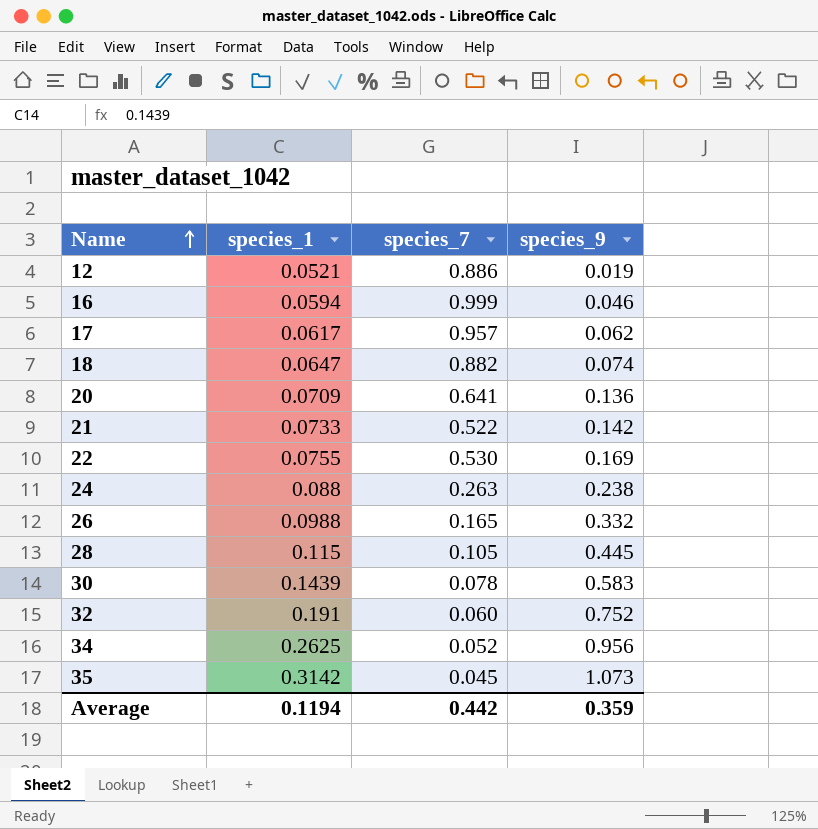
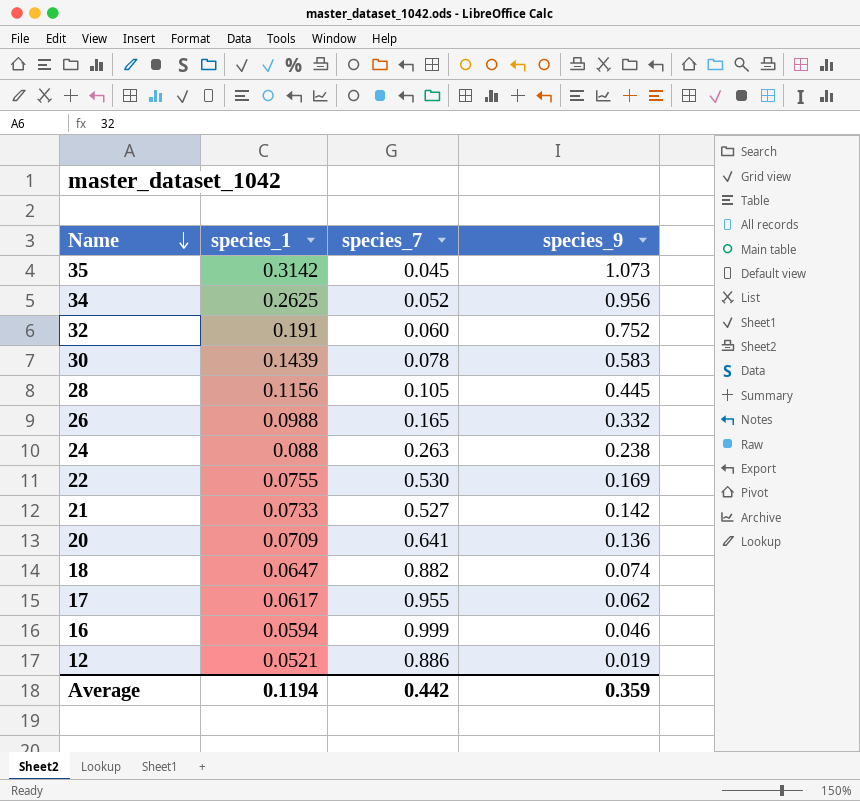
row order: Name ascending -> Name descending
28 | species_1: 0.115 -> 0.1156
21 | species_7: 0.522 -> 0.527
17 | species_7: 0.957 -> 0.955

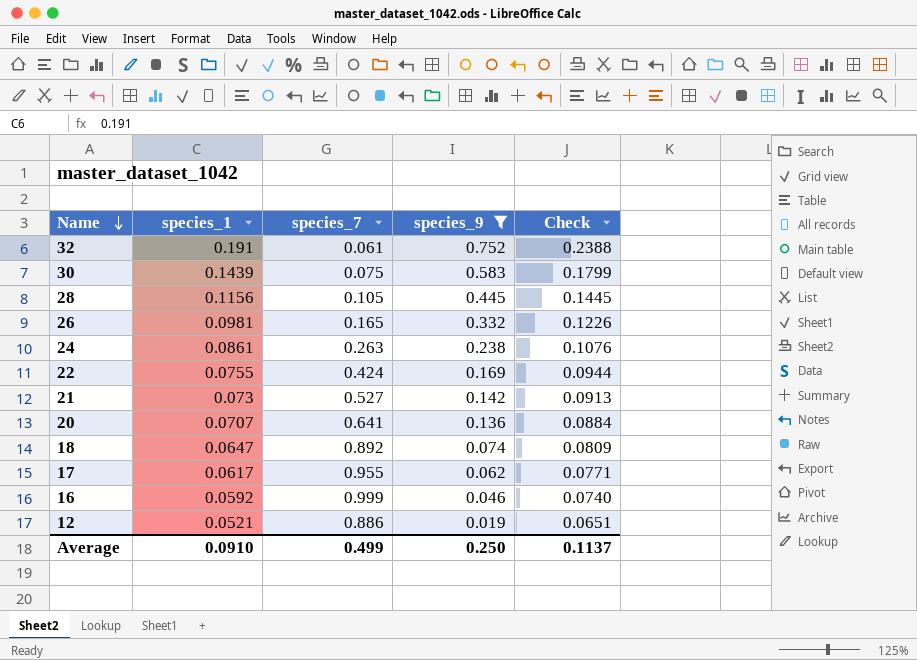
filter: none -> species_9 <= 0.752
column Check | formula: none -> [species_1] * 1.25
32 | species_7: 0.060 -> 0.061
30 | species_7: 0.078 -> 0.075
26 | species_1: 0.0988 -> 0.0981
24 | species_1: 0.088 -> 0.0861
22 | species_7: 0.530 -> 0.424
21 | species_1: 0.0733 -> 0.073
20 | species_1: 0.0709 -> 0.0707
18 | species_7: 0.882 -> 0.892
16 | species_1: 0.0594 -> 0.0592
Average | species_1: 0.1194 -> 0.0910
Average | species_7: 0.442 -> 0.499
Average | species_9: 0.359 -> 0.250

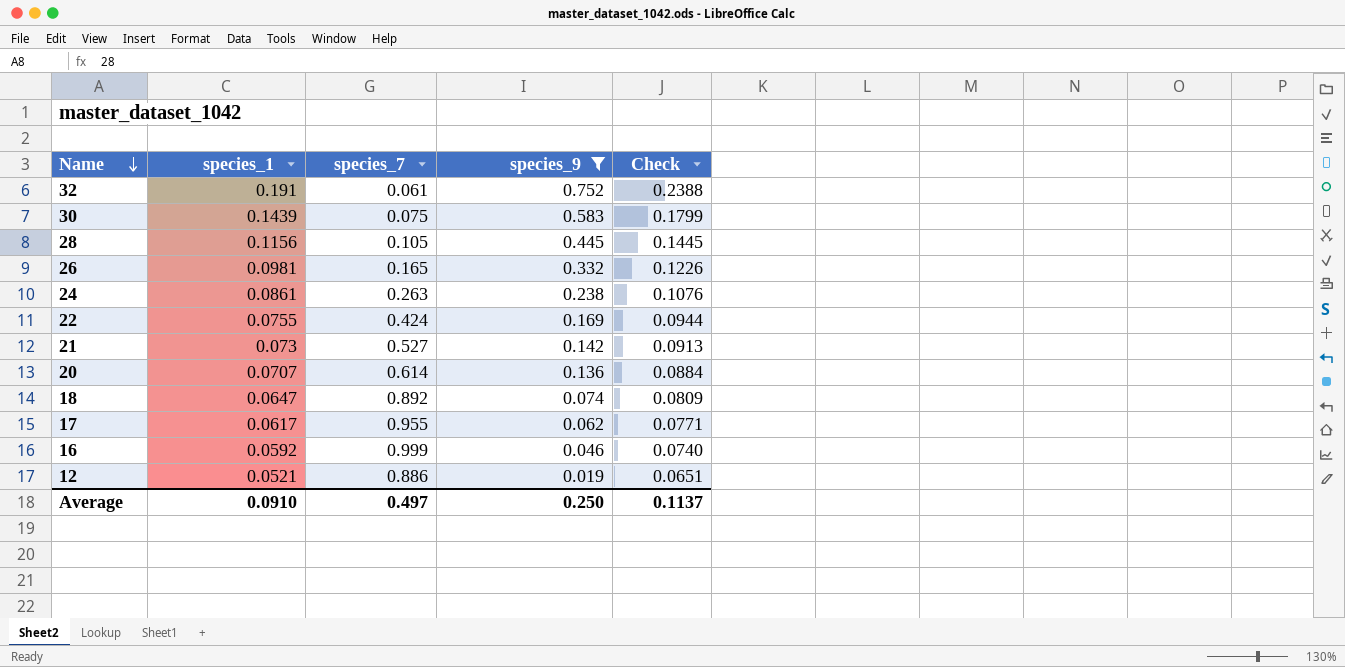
20 | species_7: 0.641 -> 0.614
Average | species_7: 0.499 -> 0.497

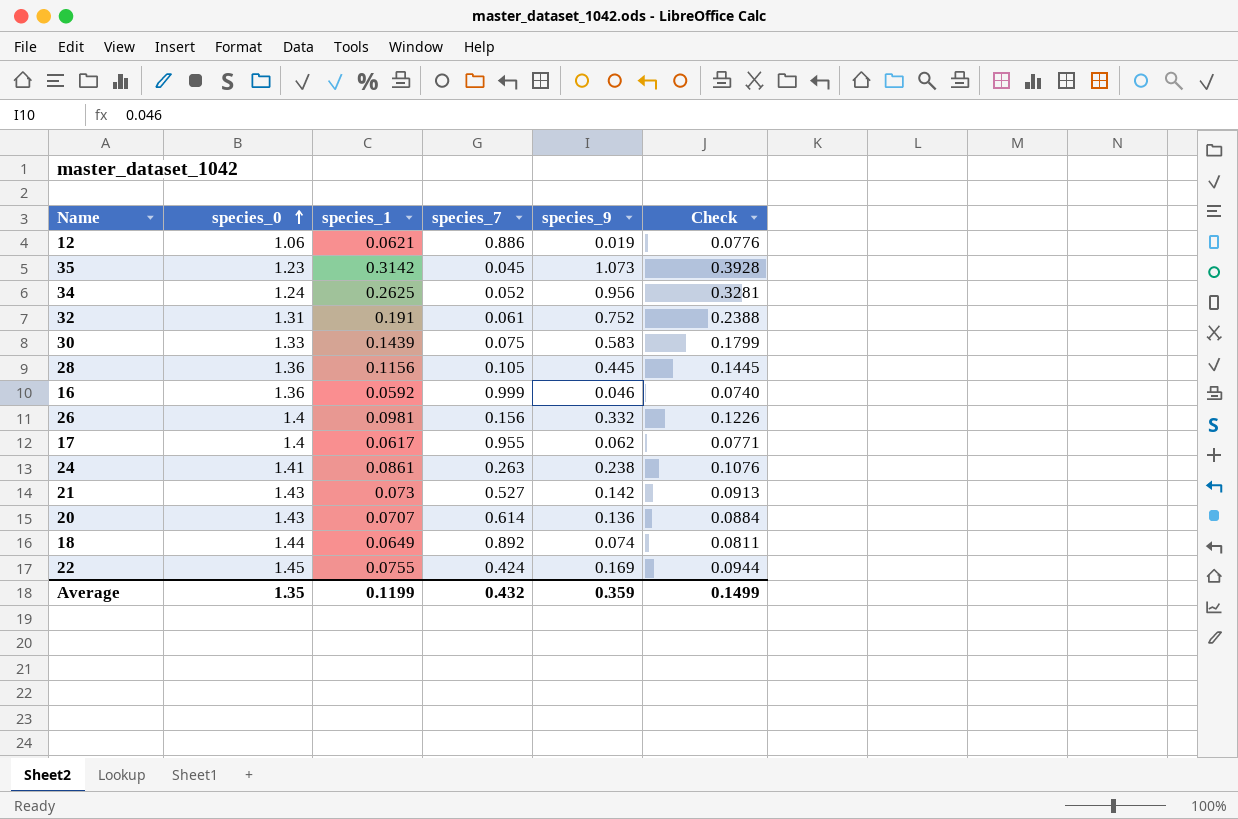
filter: species_9 <= 0.752 -> none
row order: Name descending -> species_0 ascending
column species_0 | position: none -> 2
12 | species_1: 0.0521 -> 0.0621
12 | Check: 0.0651 -> 0.0776
26 | species_7: 0.165 -> 0.156
18 | species_1: 0.0647 -> 0.0649
18 | Check: 0.0809 -> 0.0811
Average | species_1: 0.0910 -> 0.1199
Average | species_7: 0.497 -> 0.432
Average | species_9: 0.250 -> 0.359
Average | Check: 0.1137 -> 0.1499

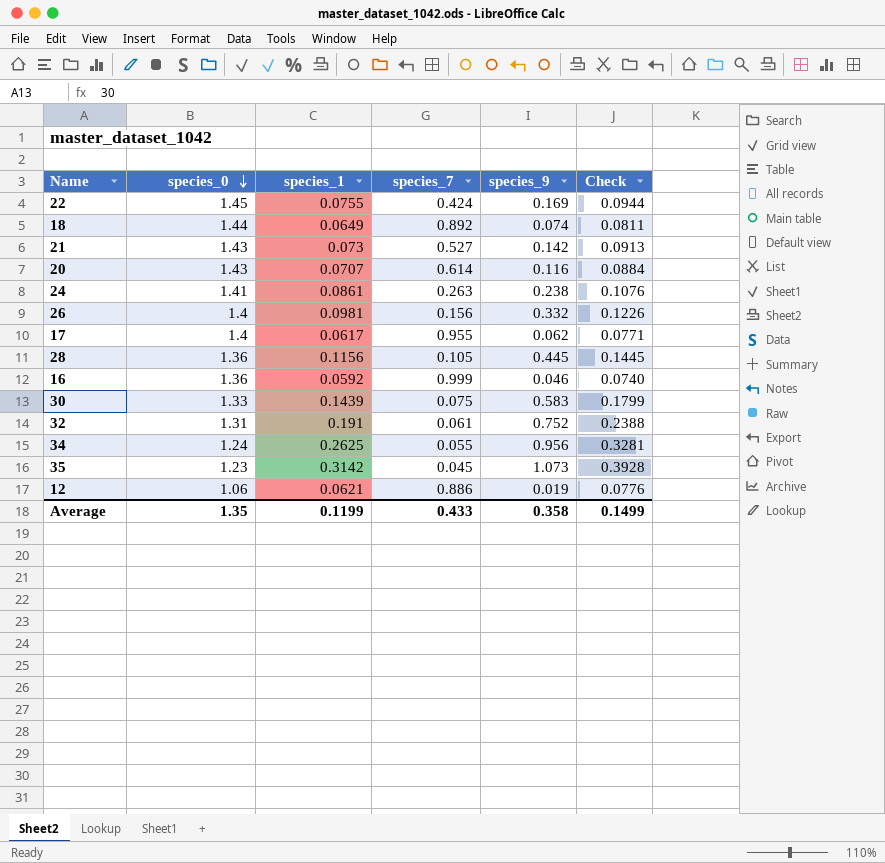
row order: species_0 ascending -> species_0 descending
20 | species_9: 0.136 -> 0.116
34 | species_7: 0.052 -> 0.055
Average | species_7: 0.432 -> 0.433
Average | species_9: 0.359 -> 0.358

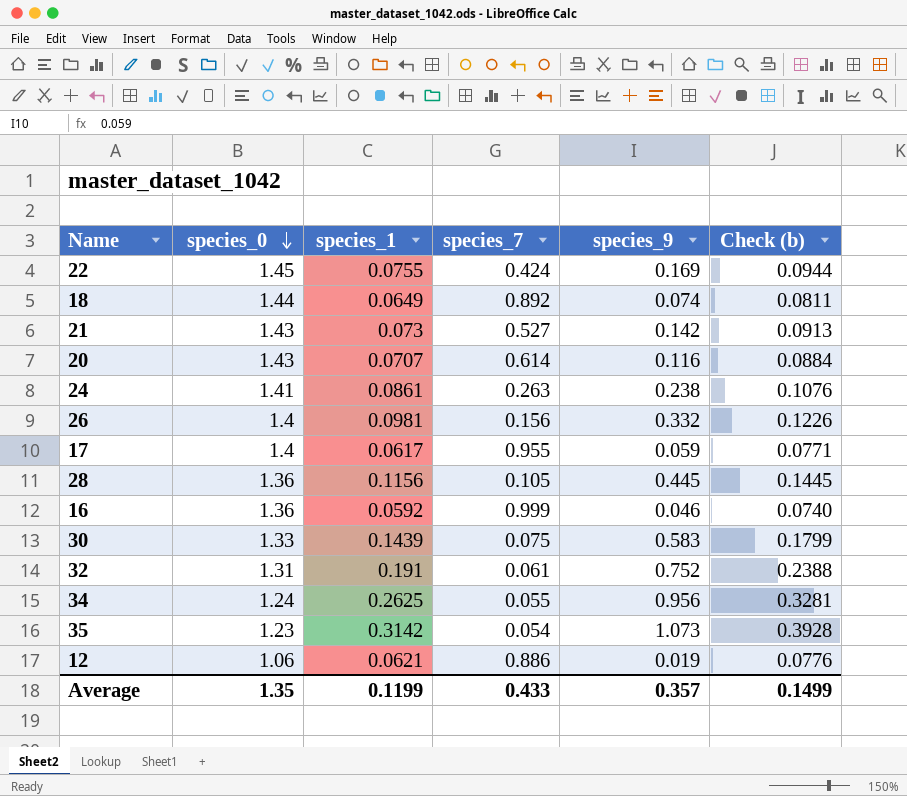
column name: Check -> Check (b)
17 | species_9: 0.062 -> 0.059
35 | species_7: 0.045 -> 0.054
Average | species_9: 0.358 -> 0.357

